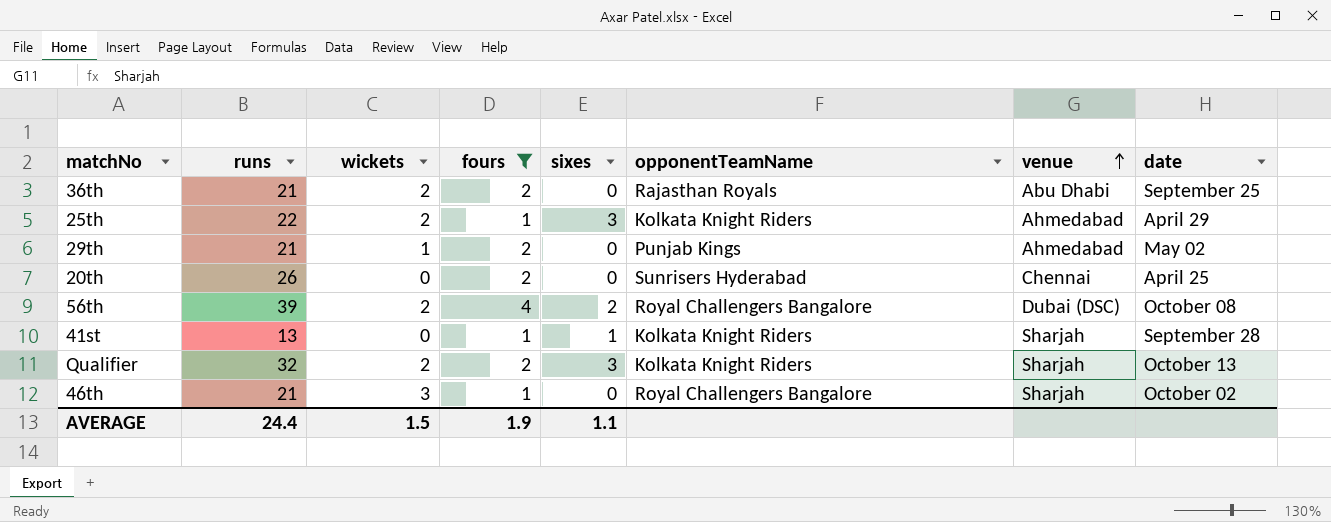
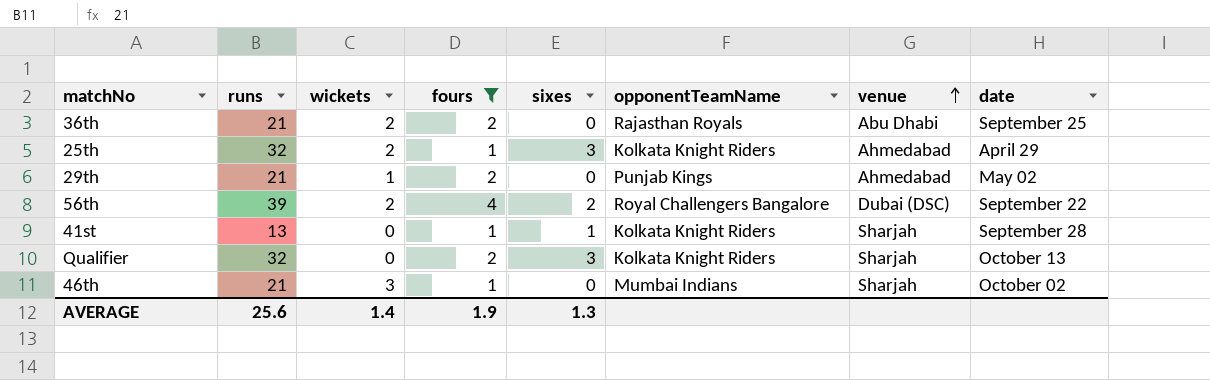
row 20th: 26 | 0 | 2 | 0 | Sunrisers Hyderabad | Chennai | April 25 -> none
25th | runs: 22 -> 32
56th | date: October 08 -> September 22
Qualifier | wickets: 2 -> 0
46th | opponentTeamName: Royal Challengers Bangalore -> Mumbai Indians
AVERAGE | runs: 24.4 -> 25.6
AVERAGE | wickets: 1.5 -> 1.4
AVERAGE | sixes: 1.1 -> 1.3

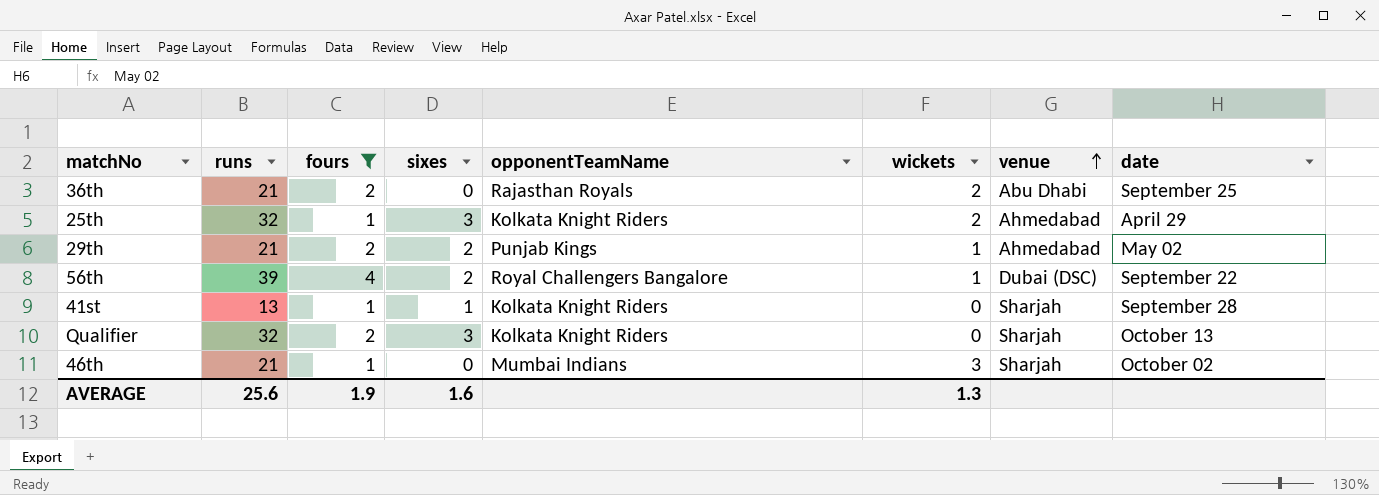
column wickets | position: 3 -> 6
29th | sixes: 0 -> 2
56th | wickets: 2 -> 1
AVERAGE | sixes: 1.3 -> 1.6
AVERAGE | wickets: 1.4 -> 1.3

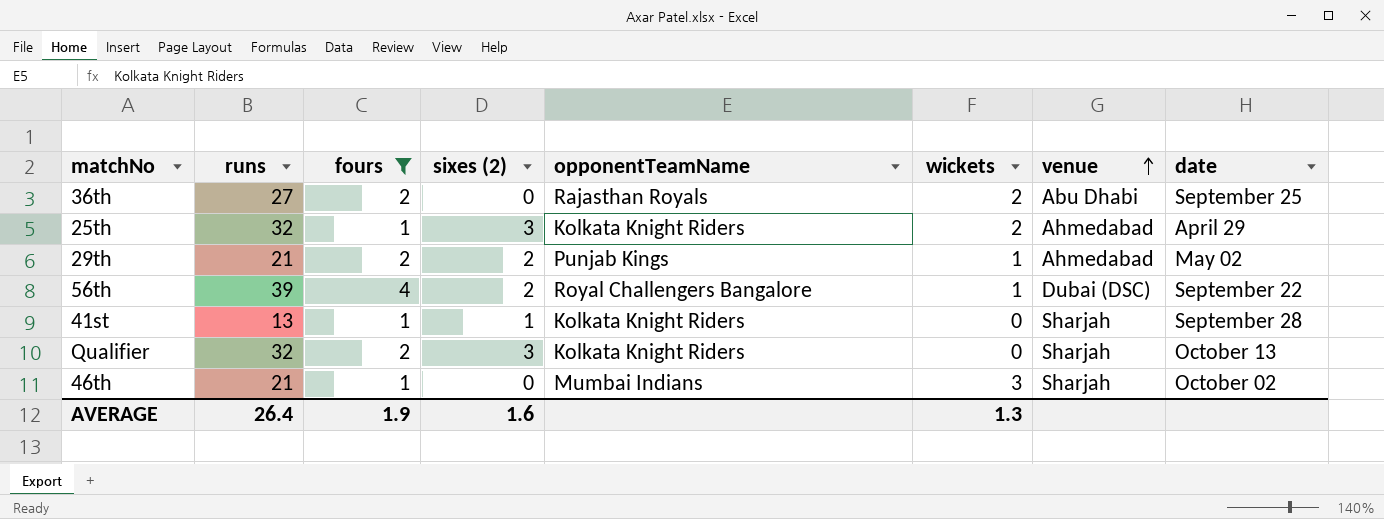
column name: sixes -> sixes (2)
36th | runs: 21 -> 27
AVERAGE | runs: 25.6 -> 26.4

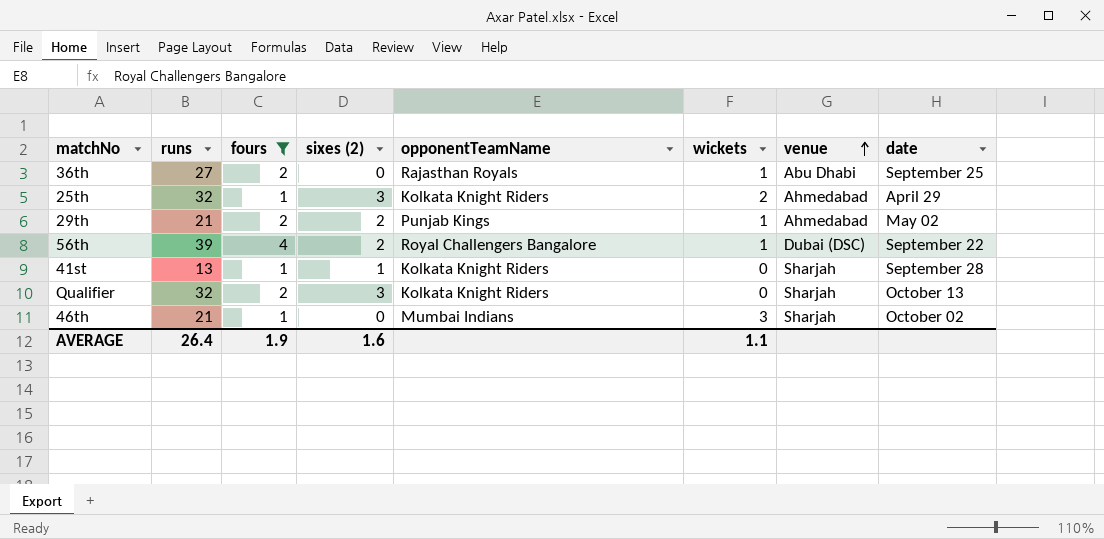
36th | wickets: 2 -> 1
AVERAGE | wickets: 1.3 -> 1.1

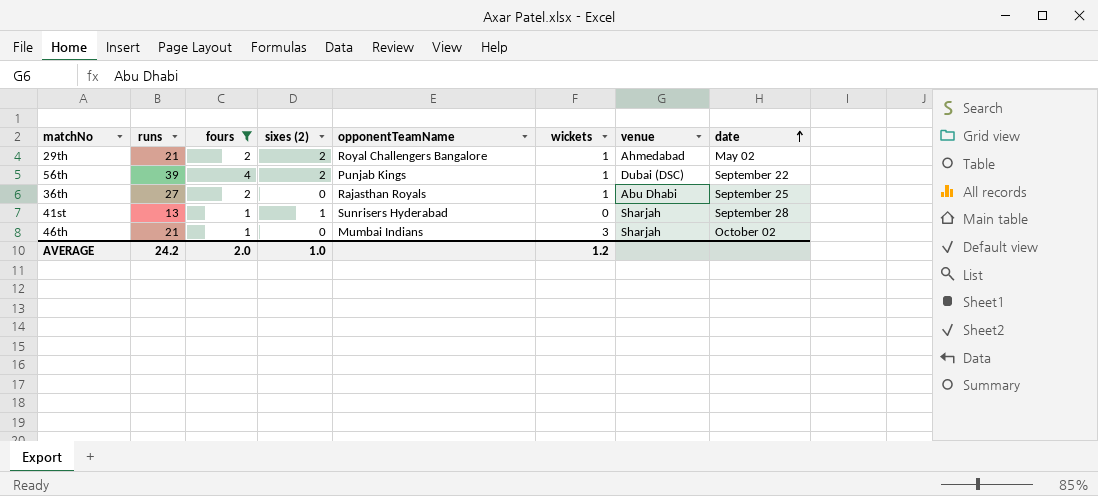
row order: venue ascending -> date ascending
row 25th: 32 | 1 | 3 | Kolkata Knight Riders | 2 | Ahmedabad | April 29 -> none
row Qualifier: 32 | 2 | 3 | Kolkata Knight Riders | 0 | Sharjah | October 13 -> none
29th | opponentTeamName: Punjab Kings -> Royal Challengers Bangalore
56th | opponentTeamName: Royal Challengers Bangalore -> Punjab Kings
41st | opponentTeamName: Kolkata Knight Riders -> Sunrisers Hyderabad
AVERAGE | runs: 26.4 -> 24.2
AVERAGE | fours: 1.9 -> 2.0
AVERAGE | sixes (2): 1.6 -> 1.0
AVERAGE | wickets: 1.1 -> 1.2

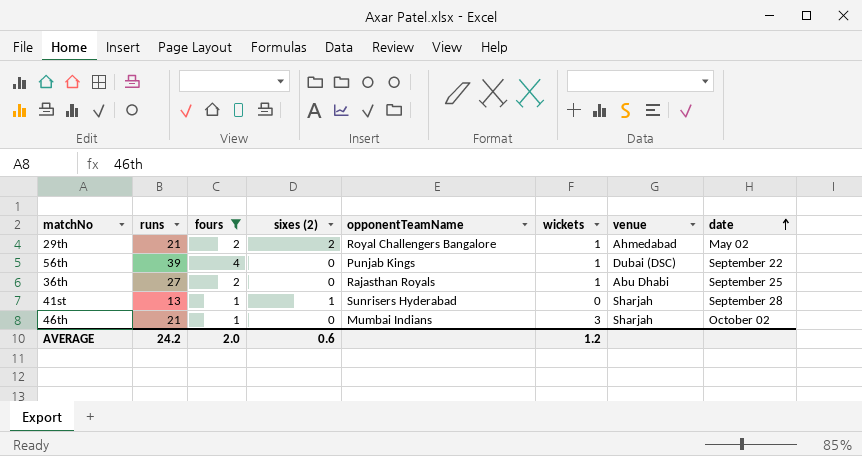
56th | sixes (2): 2 -> 0
AVERAGE | sixes (2): 1.0 -> 0.6

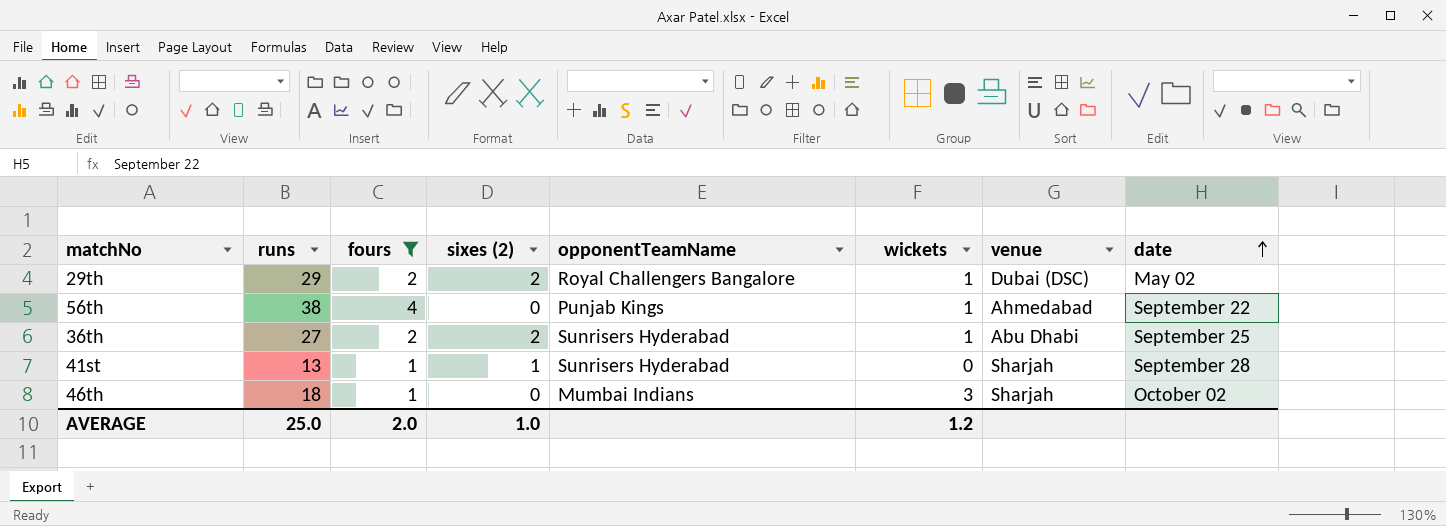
29th | runs: 21 -> 29
29th | venue: Ahmedabad -> Dubai (DSC)
56th | runs: 39 -> 38
56th | venue: Dubai (DSC) -> Ahmedabad
36th | sixes (2): 0 -> 2
36th | opponentTeamName: Rajasthan Royals -> Sunrisers Hyderabad
46th | runs: 21 -> 18
AVERAGE | runs: 24.2 -> 25.0
AVERAGE | sixes (2): 0.6 -> 1.0

